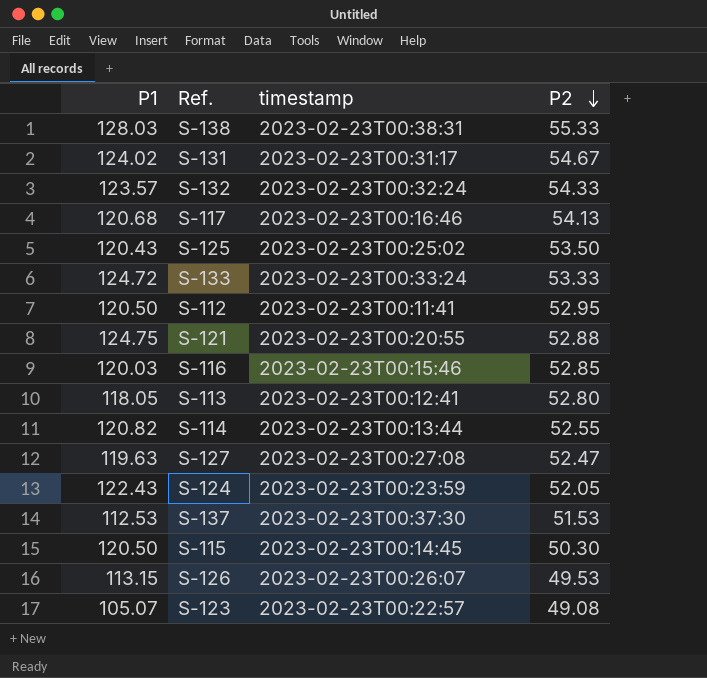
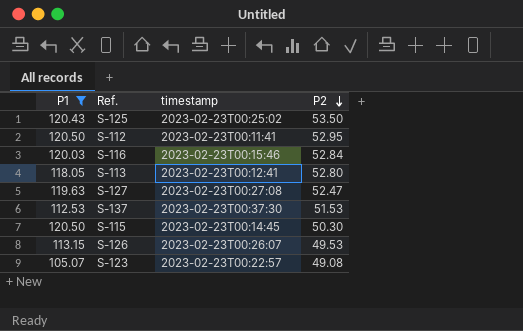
filter: none -> P1 <= 120.50
S-116 | P2: 52.85 -> 52.84

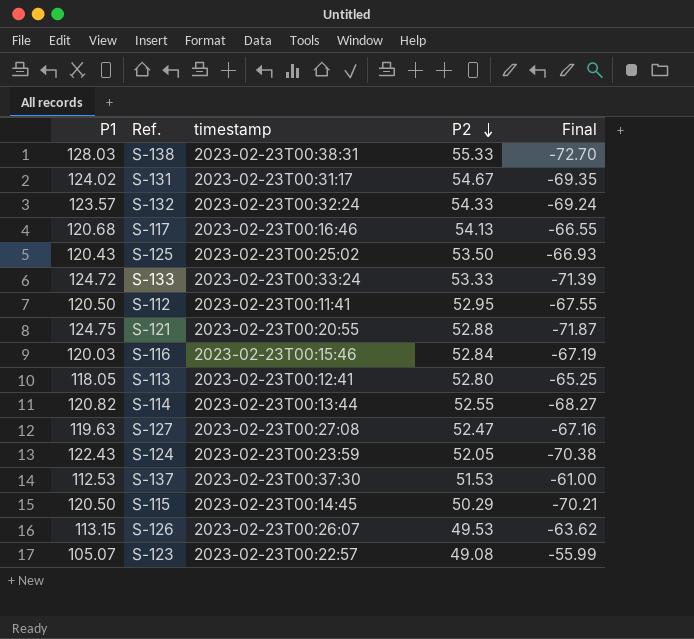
filter: P1 <= 120.50 -> none
column Final | formula: none -> [P2] - [P1]
S-115 | P2: 50.30 -> 50.29

